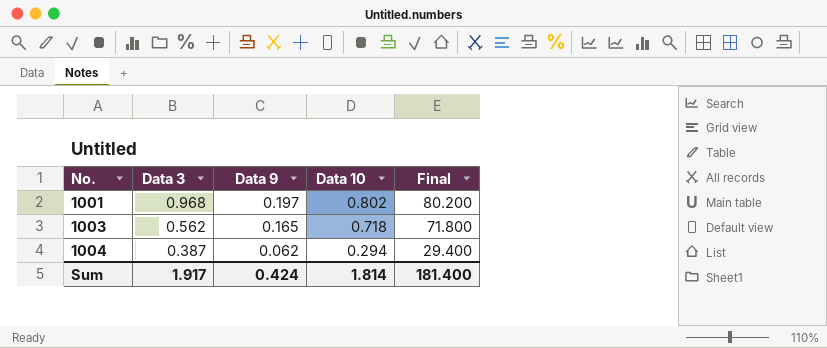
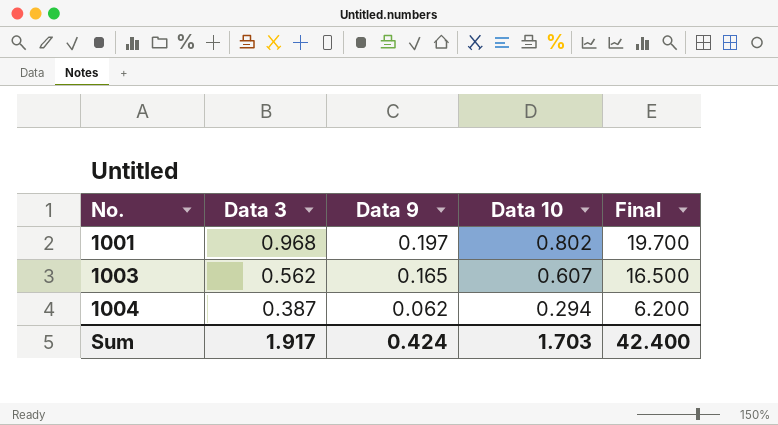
column Final | formula: [Data 10] * 100 -> [Data 9] * 100
1003 | Data 10: 0.718 -> 0.607
Sum | Data 10: 1.814 -> 1.703
Sum | Final: 181.400 -> 42.400

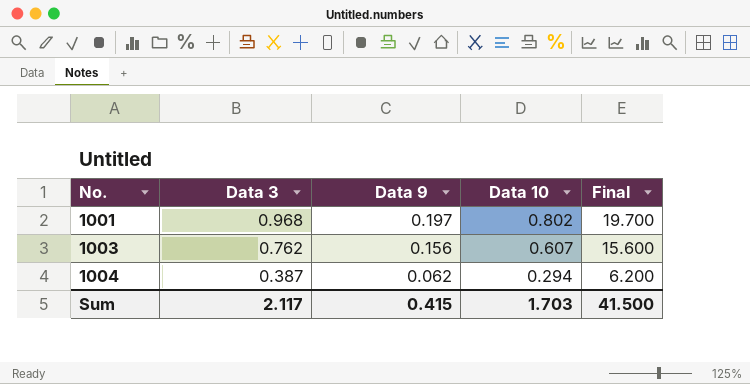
1003 | Data 3: 0.562 -> 0.762
1003 | Data 9: 0.165 -> 0.156
1003 | Final: 16.500 -> 15.600
Sum | Data 3: 1.917 -> 2.117
Sum | Data 9: 0.424 -> 0.415
Sum | Final: 42.400 -> 41.500

